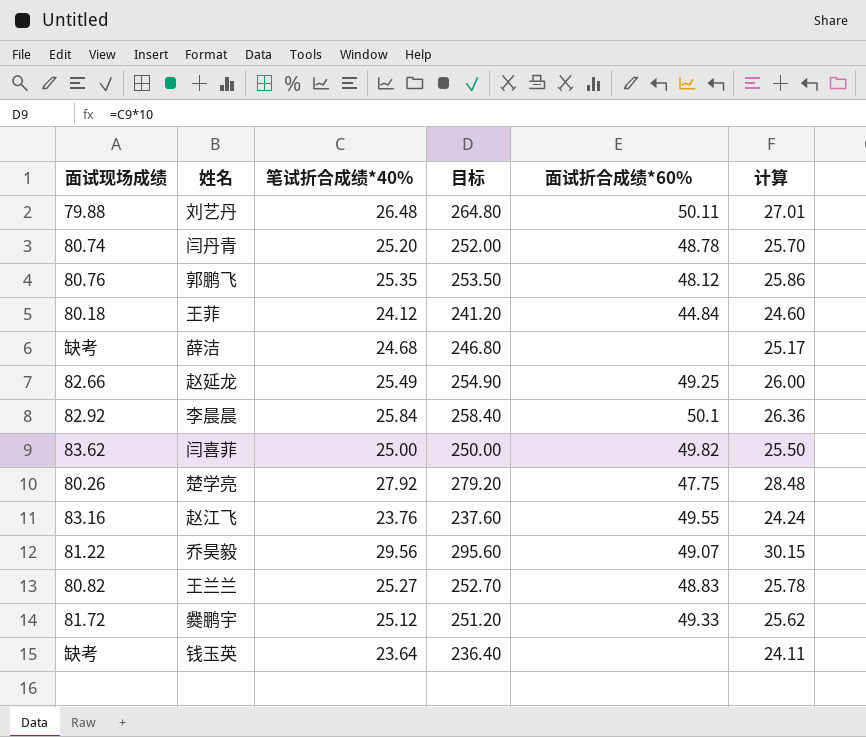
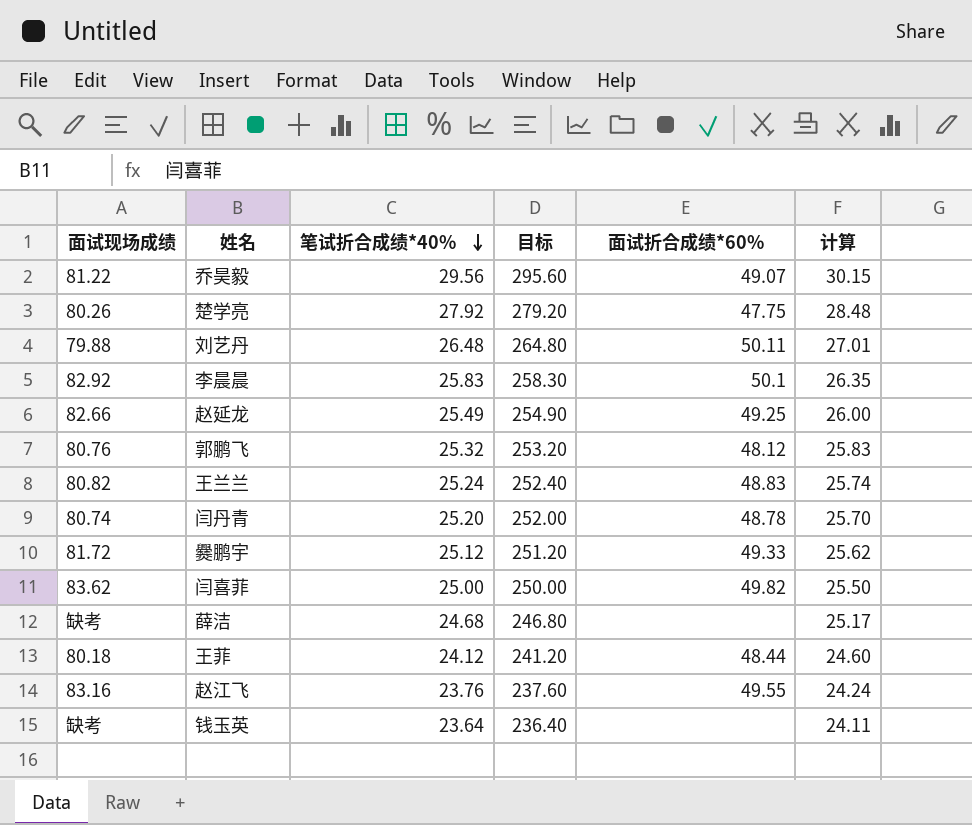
row order: none -> 笔试折合成绩*40% descending
李晨晨 | 笔试折合成绩*40%: 25.84 -> 25.83
李晨晨 | 目标: 258.40 -> 258.30
李晨晨 | 计算: 26.36 -> 26.35
郭鹏飞 | 笔试折合成绩*40%: 25.35 -> 25.32
郭鹏飞 | 目标: 253.50 -> 253.20
郭鹏飞 | 计算: 25.86 -> 25.83
王兰兰 | 笔试折合成绩*40%: 25.27 -> 25.24
王兰兰 | 目标: 252.70 -> 252.40
王兰兰 | 计算: 25.78 -> 25.74
王菲 | 面试折合成绩*60%: 44.84 -> 48.44

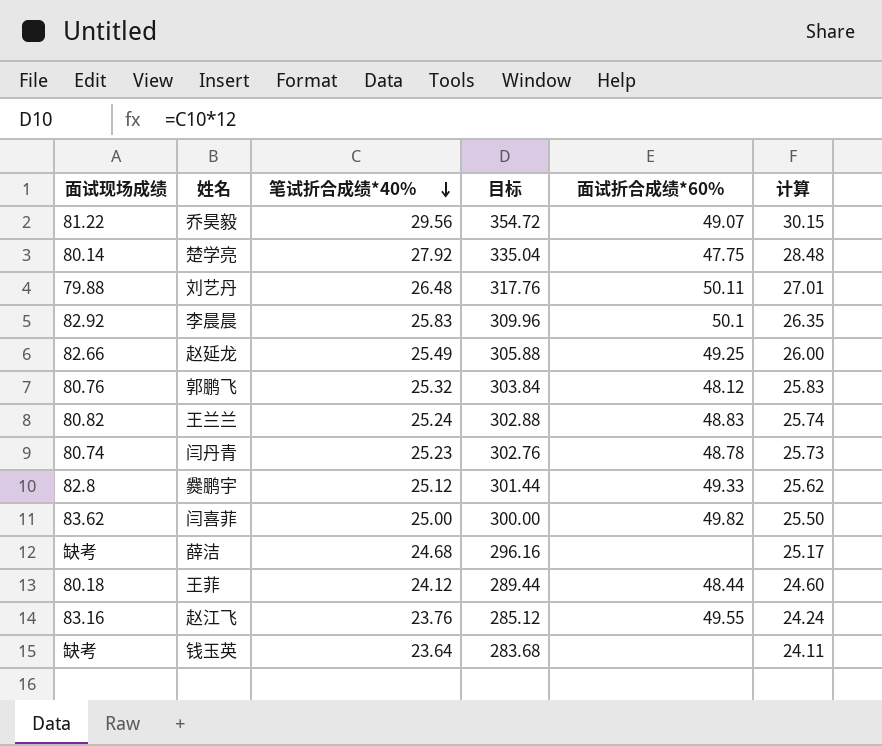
column 目标 | formula: [笔试折合成绩*40%] * 10 -> [笔试折合成绩*40%] * 12
楚学亮 | 面试现场成绩: 80.26 -> 80.14
闫丹青 | 笔试折合成绩*40%: 25.20 -> 25.23
闫丹青 | 计算: 25.70 -> 25.73
爨鹏宇 | 面试现场成绩: 81.72 -> 82.8

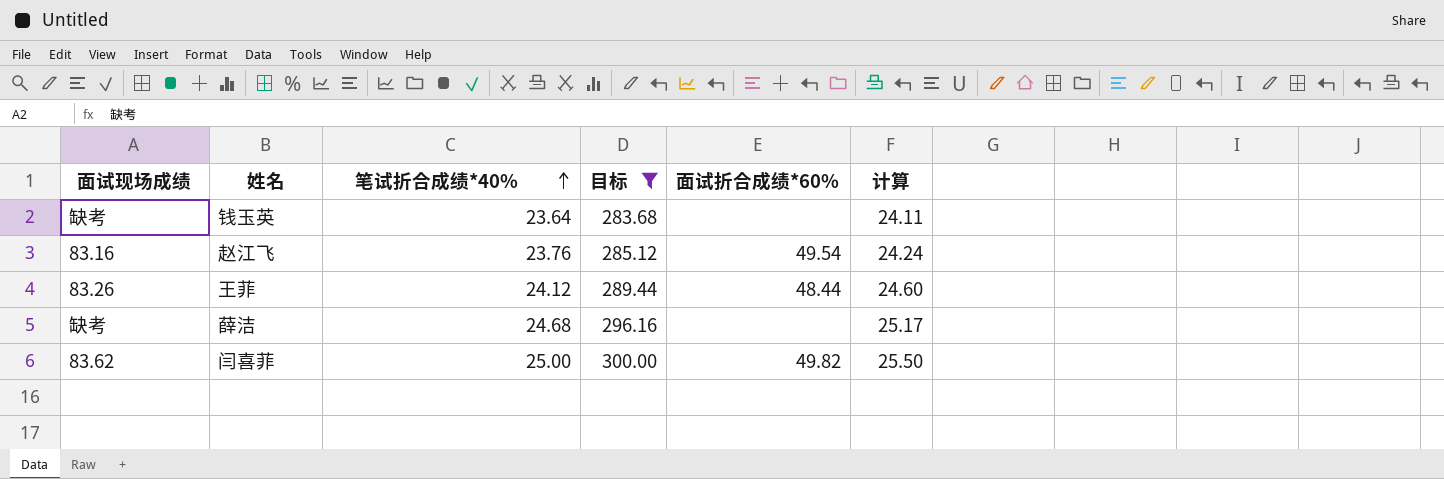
filter: none -> 目标 <= 300.00
row order: 笔试折合成绩*40% descending -> 笔试折合成绩*40% ascending
赵江飞 | 面试折合成绩*60%: 49.55 -> 49.54
王菲 | 面试现场成绩: 80.18 -> 83.26

